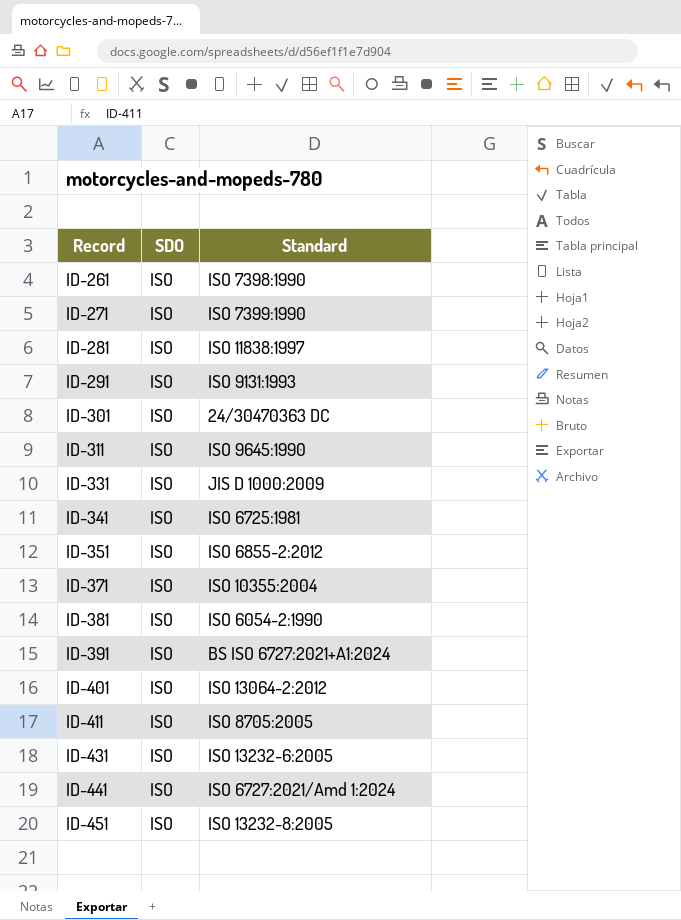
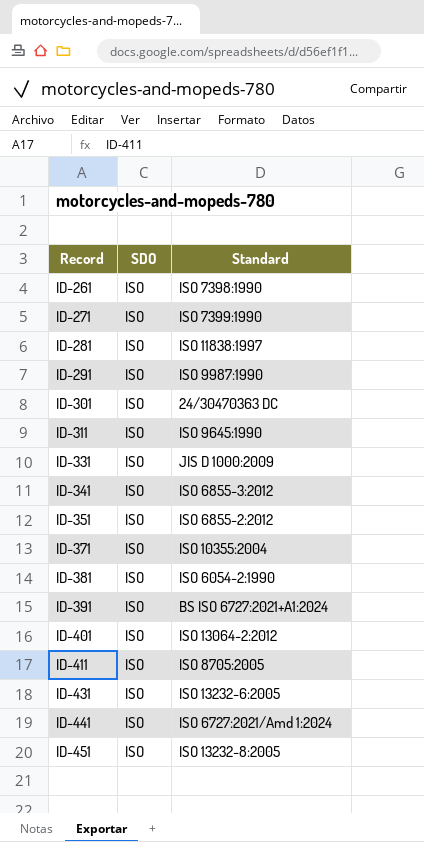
ID-291 | Standard: ISO 9131:1993 -> ISO 9987:1990
ID-341 | Standard: ISO 6725:1981 -> ISO 6855-3:2012

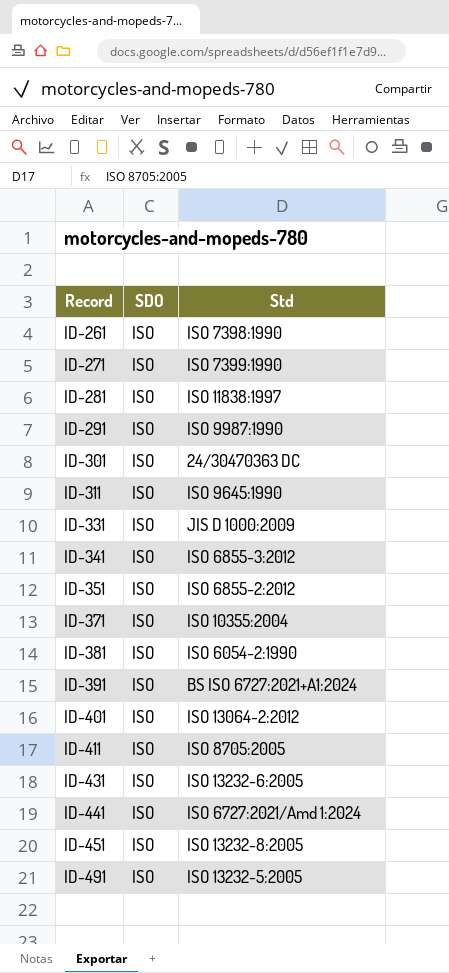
column name: Standard -> Std
row ID-491: none -> ISO | ISO 13232-5:2005

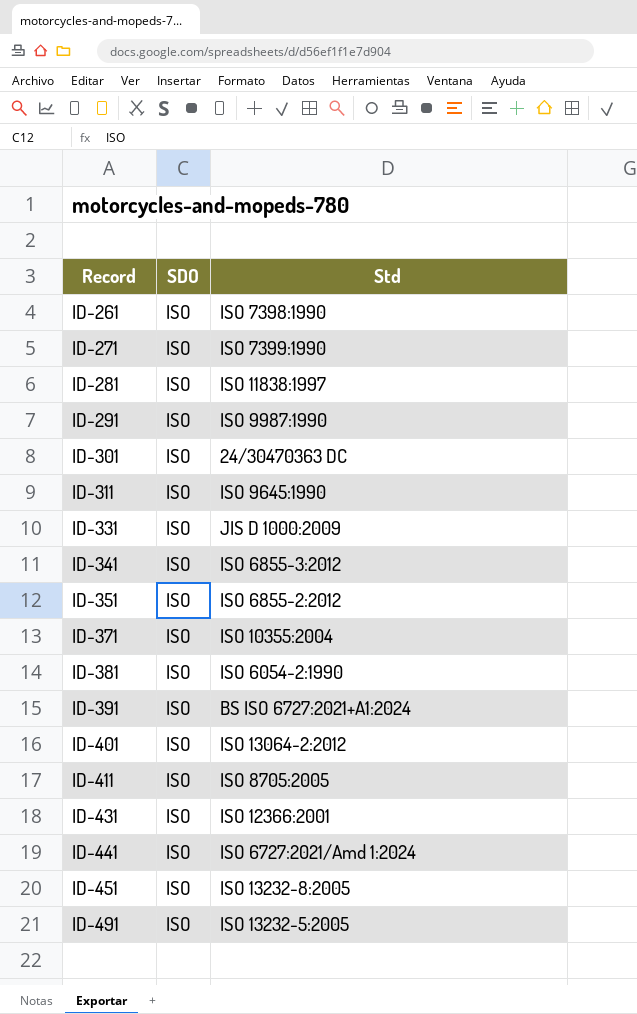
ID-431 | Std: ISO 13232-6:2005 -> ISO 12366:2001

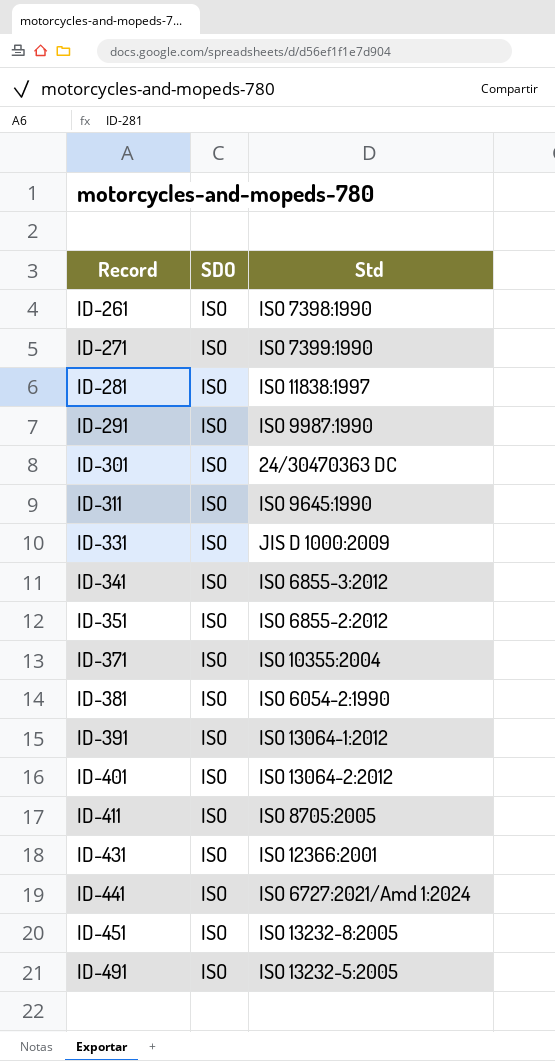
ID-391 | Std: BS ISO 6727:2021+A1:2024 -> ISO 13064-1:2012

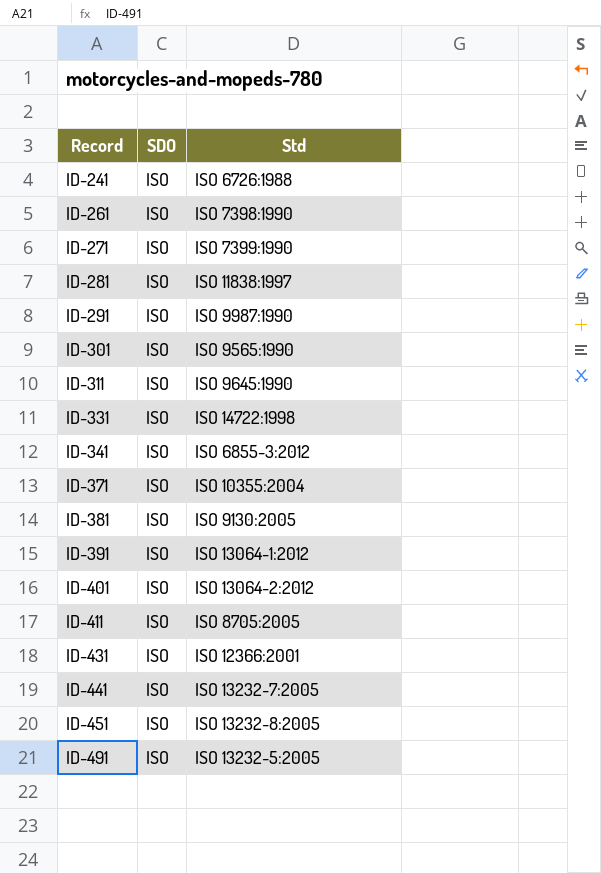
row ID-351: ISO | ISO 6855-2:2012 -> none
row ID-241: none -> ISO | ISO 6726:1988
ID-301 | Std: 24/30470363 DC -> ISO 9565:1990
ID-331 | Std: JIS D 1000:2009 -> ISO 14722:1998
ID-381 | Std: ISO 6054-2:1990 -> ISO 9130:2005
ID-441 | Std: ISO 6727:2021/Amd 1:2024 -> ISO 13232-7:2005

